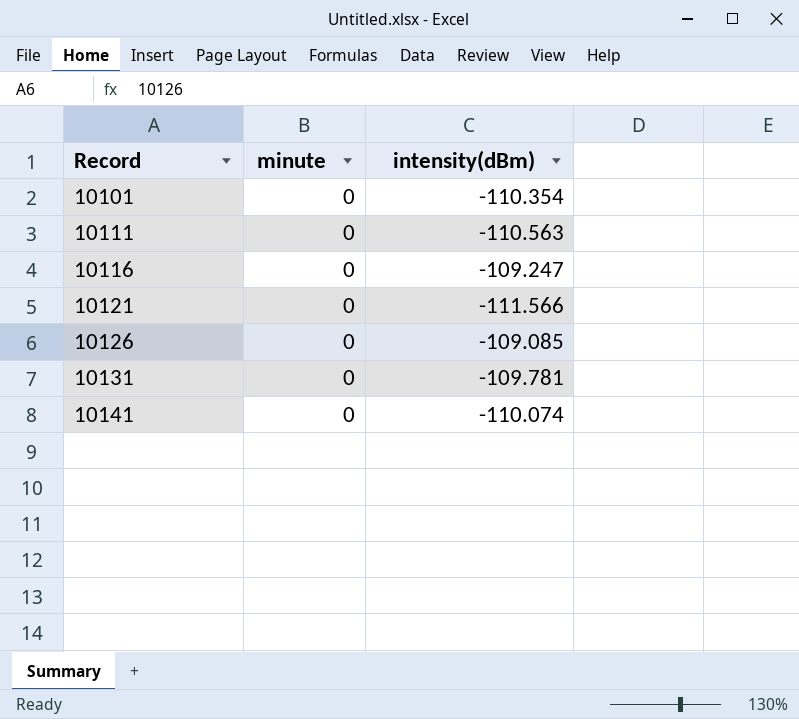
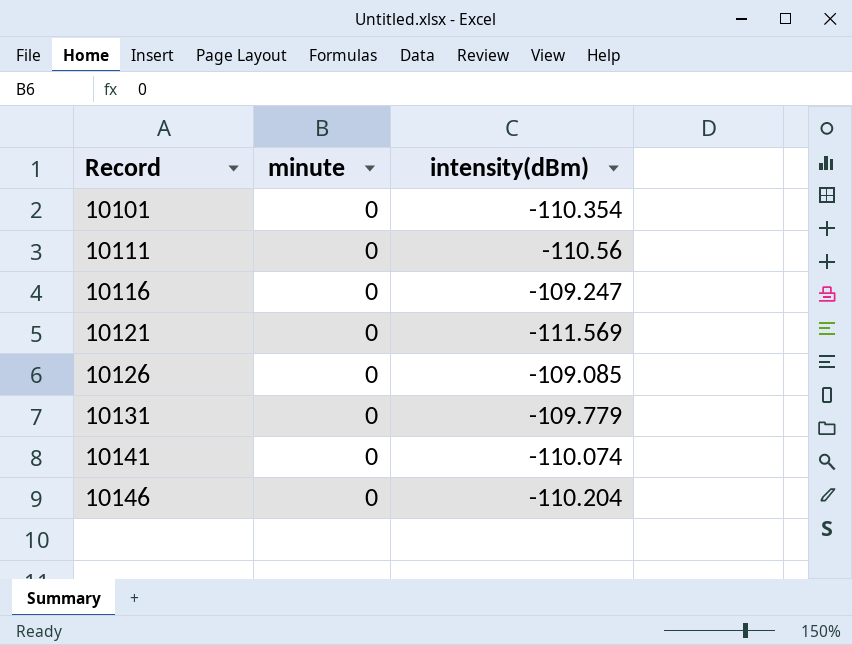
10111 | intensity(dBm): -110.563 -> -110.56
10121 | intensity(dBm): -111.566 -> -111.569
10131 | intensity(dBm): -109.781 -> -109.779
row 10146: none -> 0 | -110.204

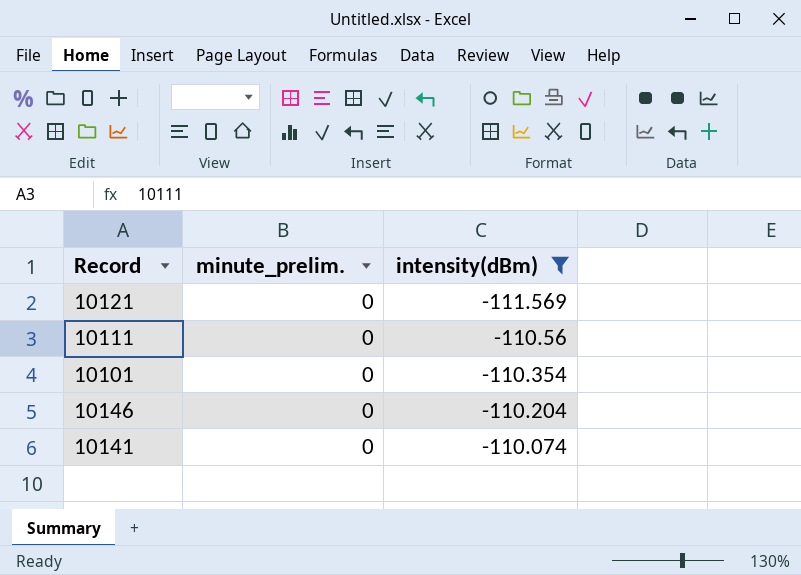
filter: none -> intensity(dBm) <= -110.074
row order: Record ascending -> intensity(dBm) ascending
column name: minute -> minute_prelim.

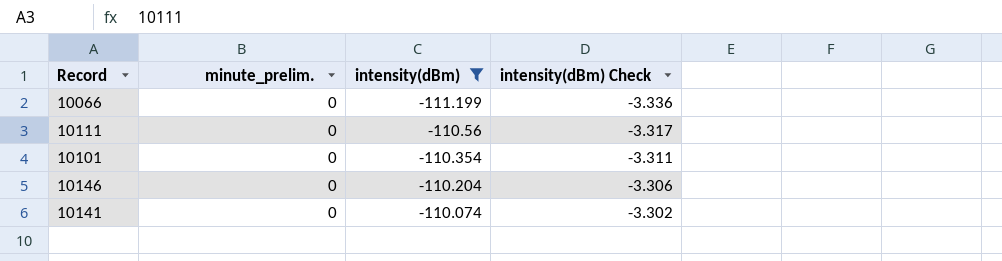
column intensity(dBm) Check | formula: none -> [intensity(dBm)] * 0.03
row 10121: 0 | -111.569 -> none
row 10066: none -> 0 | -111.199 | -3.336

